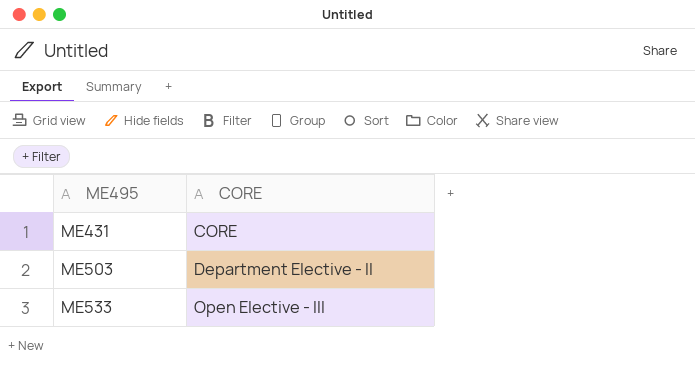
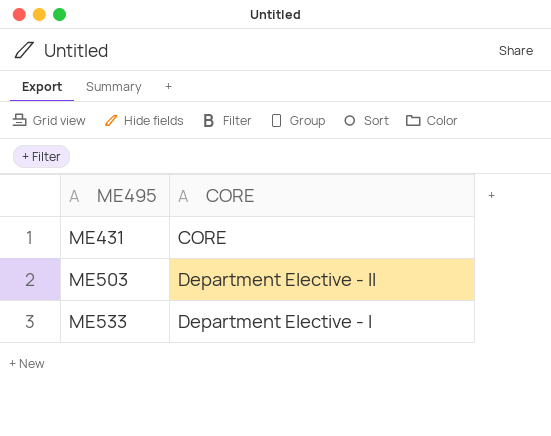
ME533 | CORE: Open Elective - III -> Department Elective - I

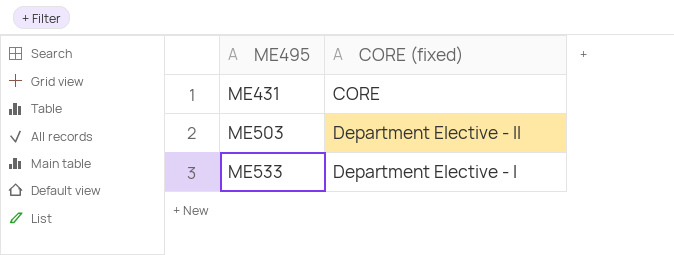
column name: CORE -> CORE (fixed)

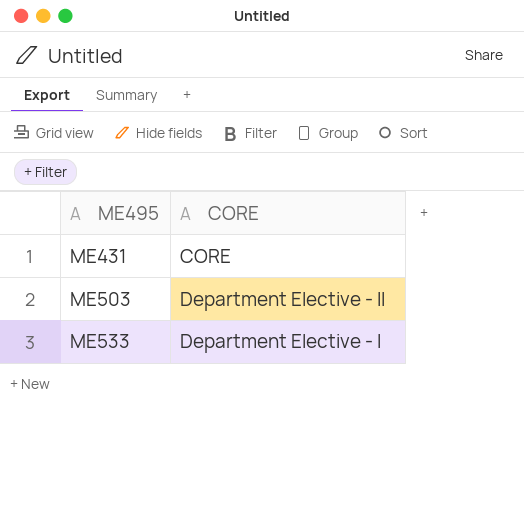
column name: CORE (fixed) -> CORE

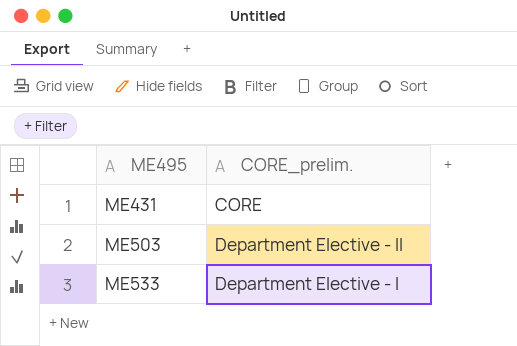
column name: CORE -> CORE_prelim.

